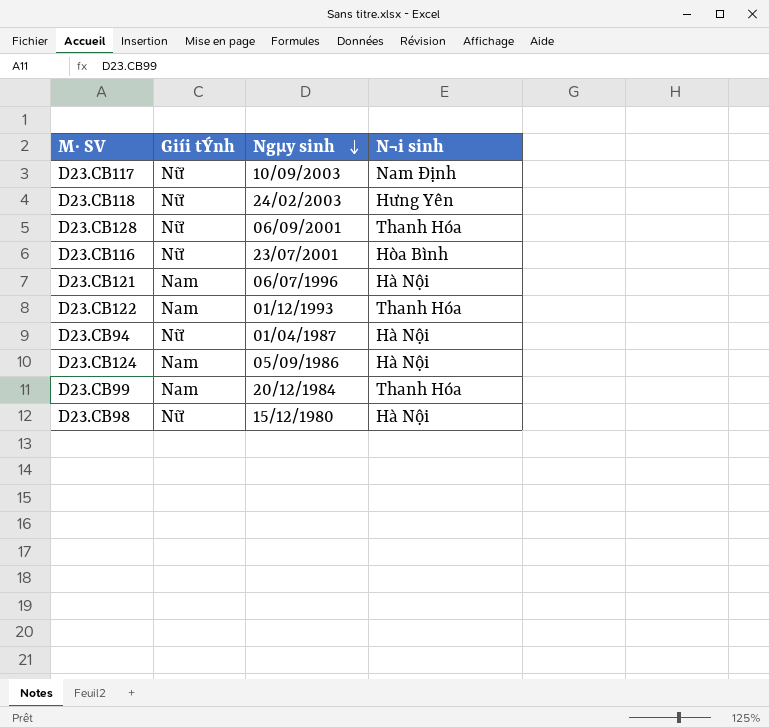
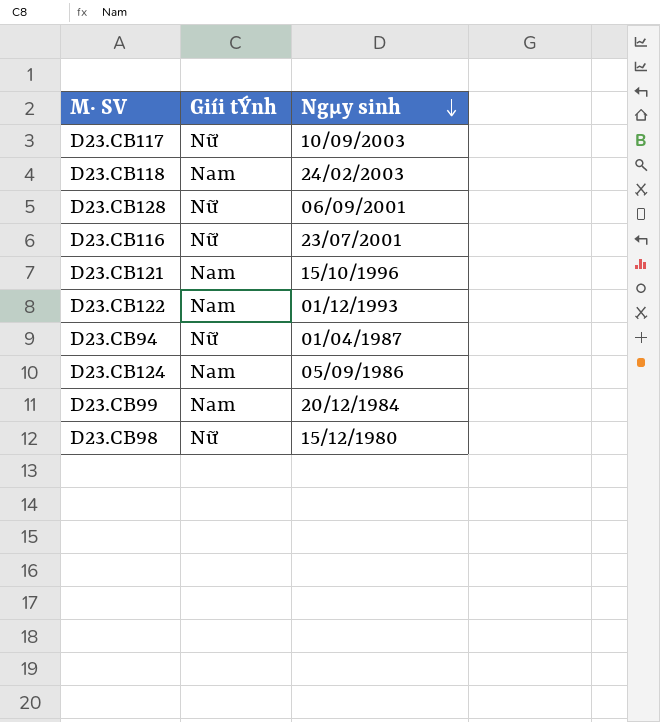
column N¬i sinh | position: 4 -> none
D23.CB118 | Giíi tÝnh: Nữ -> Nam
D23.CB121 | Ngµy sinh: 06/07/1996 -> 15/10/1996

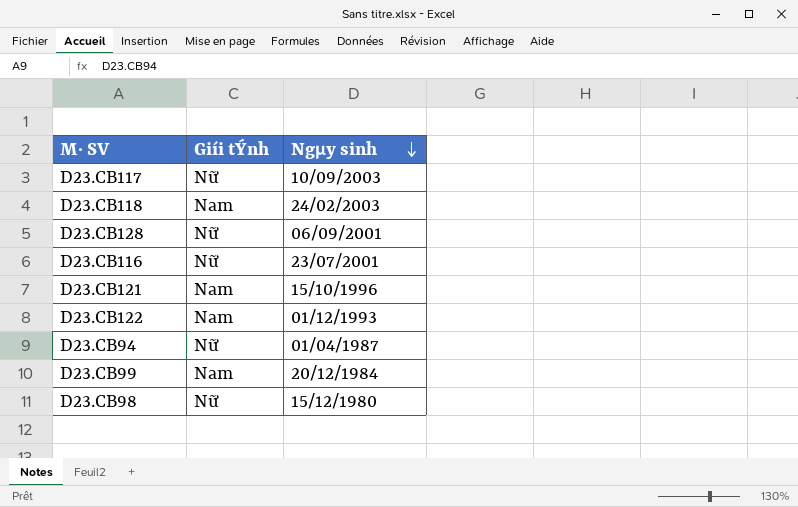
row D23.CB124: Nam | 05/09/1986 -> none

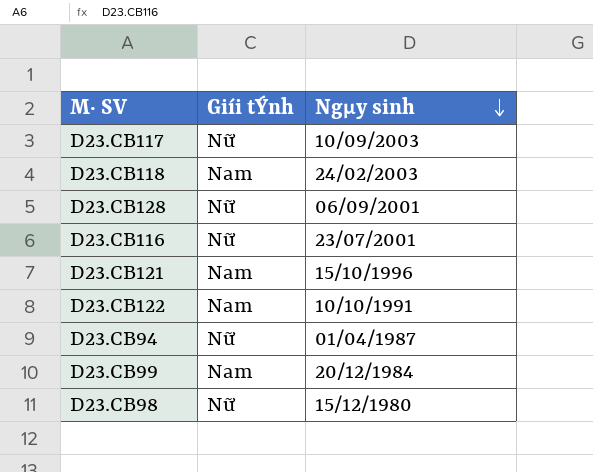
D23.CB122 | Ngµy sinh: 01/12/1993 -> 10/10/1991

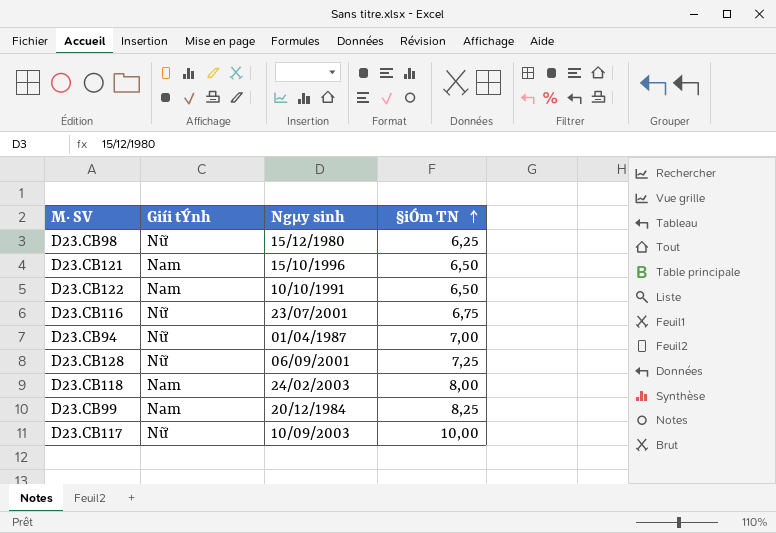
row order: Ngµy sinh descending -> §iÓm TN ascending
column §iÓm TN | position: none -> 4

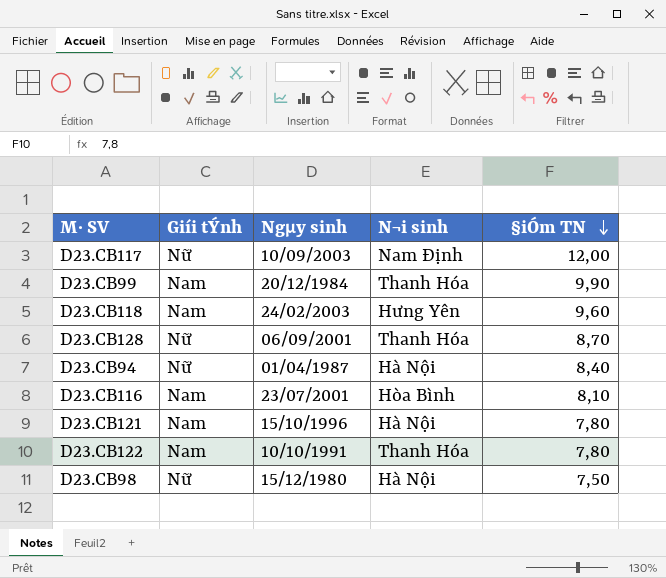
row order: §iÓm TN ascending -> §iÓm TN descending
column N¬i sinh | position: none -> 4
D23.CB117 | §iÓm TN: 10,00 -> 12,00
D23.CB99 | §iÓm TN: 8,25 -> 9,90
D23.CB118 | §iÓm TN: 8,00 -> 9,60
D23.CB128 | §iÓm TN: 7,25 -> 8,70
D23.CB94 | §iÓm TN: 7,00 -> 8,40
D23.CB116 | Giíi tÝnh: Nữ -> Nam
D23.CB116 | §iÓm TN: 6,75 -> 8,10
D23.CB121 | §iÓm TN: 6,50 -> 7,80
D23.CB122 | §iÓm TN: 6,50 -> 7,80
D23.CB98 | §iÓm TN: 6,25 -> 7,50

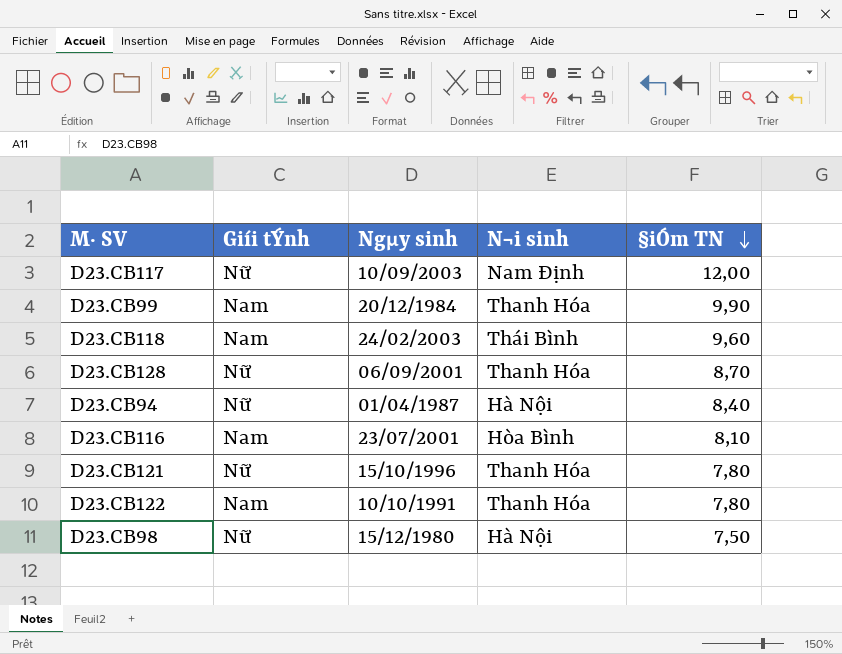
D23.CB118 | N¬i sinh: Hưng Yên -> Thái Bình
D23.CB121 | Giíi tÝnh: Nam -> Nữ
D23.CB121 | N¬i sinh: Hà Nội -> Thanh Hóa

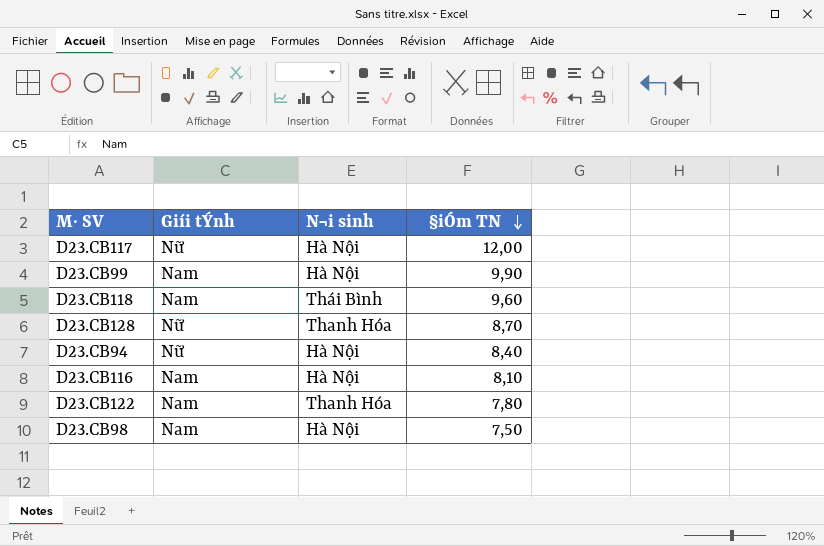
column Ngµy sinh | position: 3 -> none
row D23.CB121: Nữ | 15/10/1996 | Thanh Hóa | 7,80 -> none
D23.CB117 | N¬i sinh: Nam Định -> Hà Nội
D23.CB99 | N¬i sinh: Thanh Hóa -> Hà Nội
D23.CB116 | N¬i sinh: Hòa Bình -> Hà Nội
D23.CB98 | Giíi tÝnh: Nữ -> Nam

